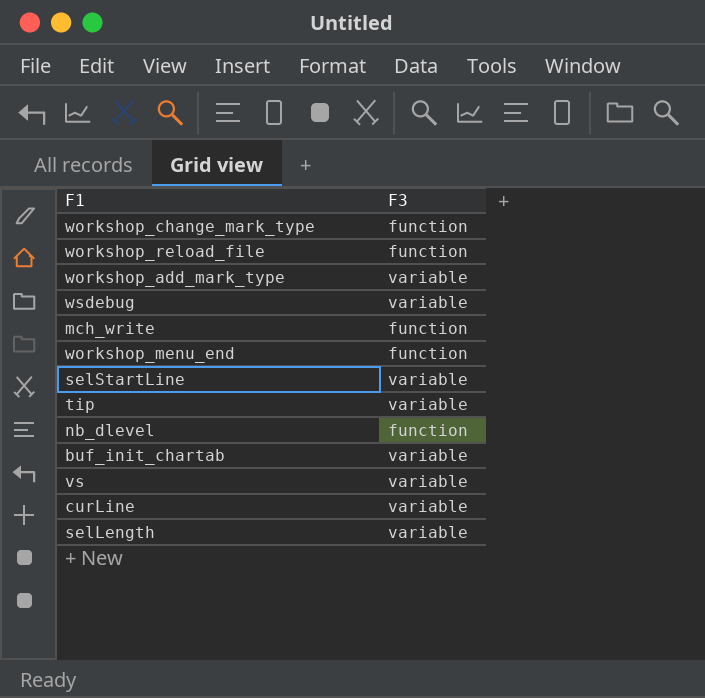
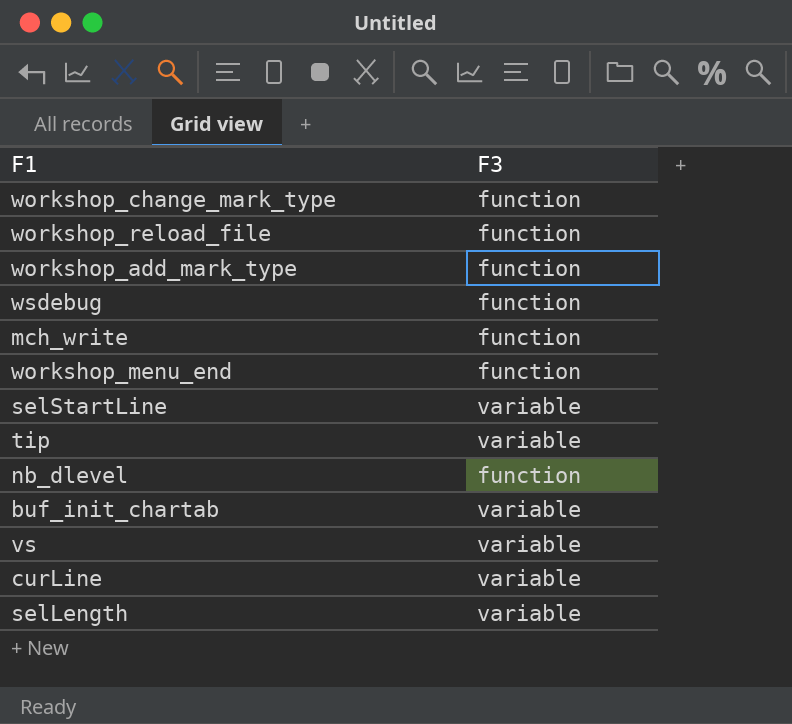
workshop_add_mark_type | F3: variable -> function
wsdebug | F3: variable -> function

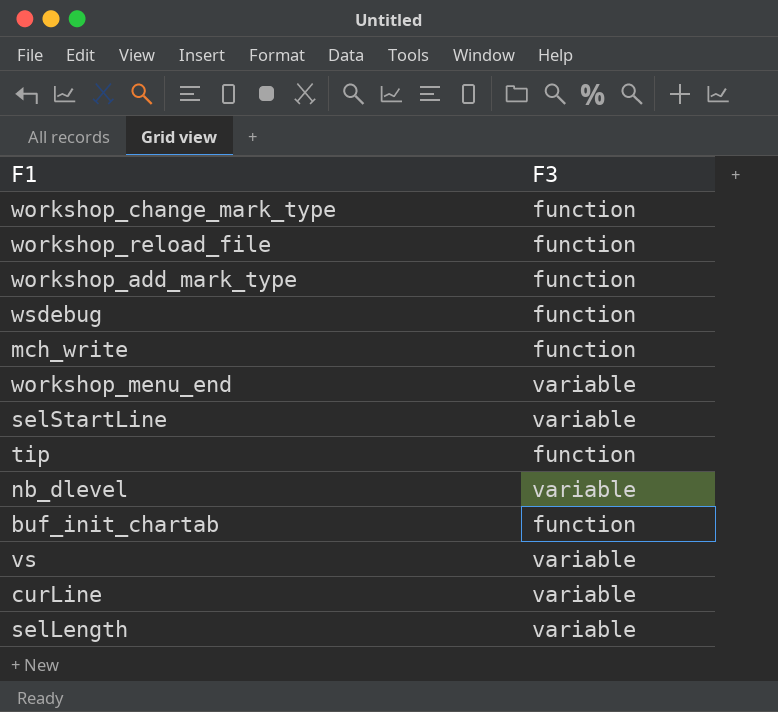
workshop_menu_end | F3: function -> variable
tip | F3: variable -> function
nb_dlevel | F3: function -> variable
buf_init_chartab | F3: variable -> function

